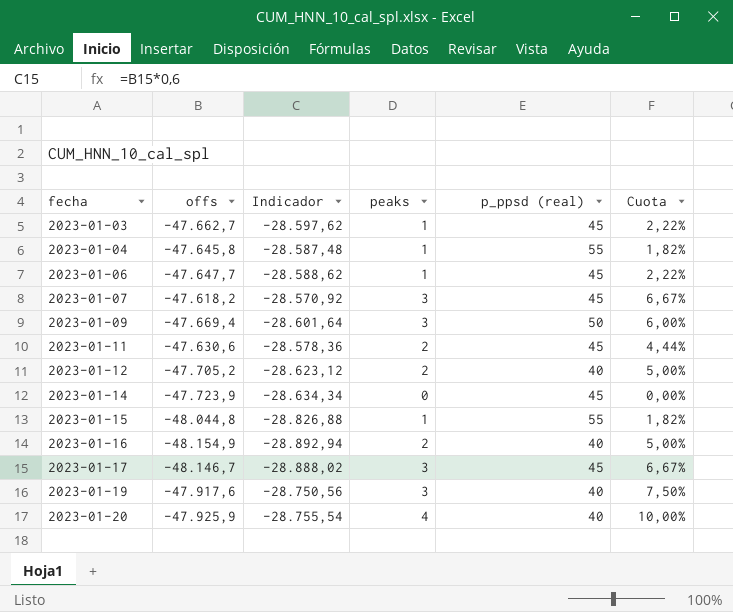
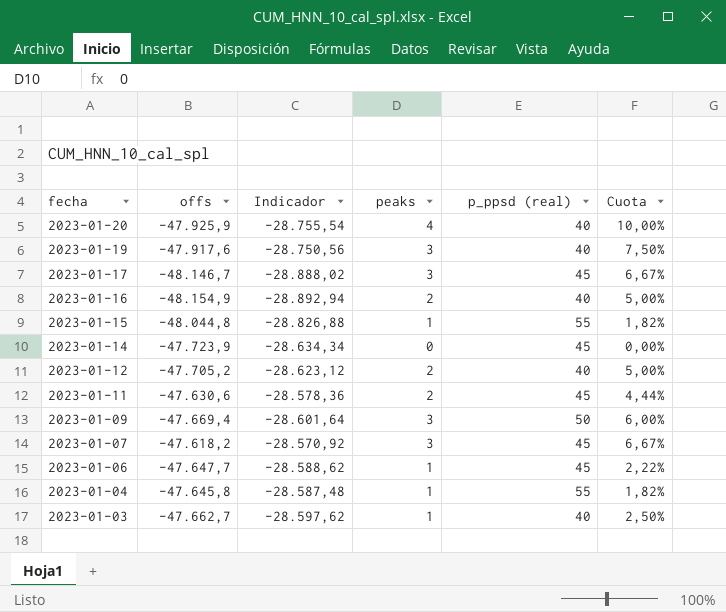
row order: fecha ascending -> fecha descending
2023-01-03 | p_ppsd (real): 45 -> 40
2023-01-03 | Cuota: 2,22% -> 2,50%

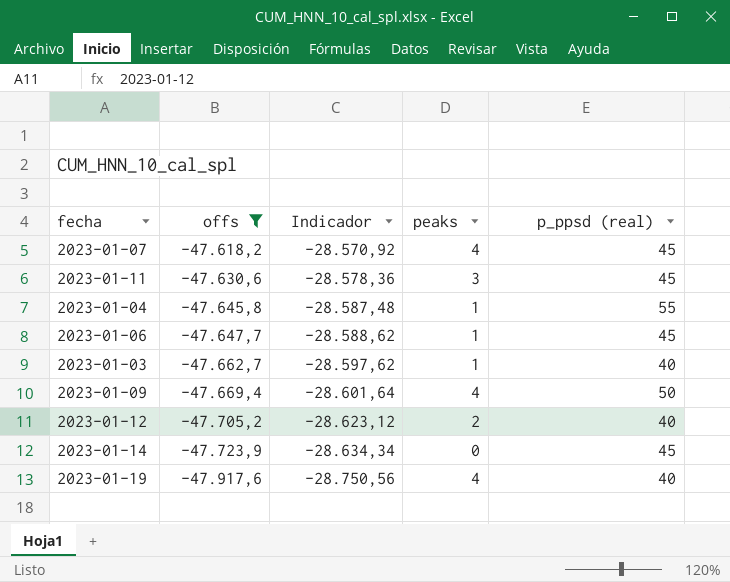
filter: none -> offs >= -47.917,6
row order: fecha descending -> offs descending
column Cuota | formula: [peaks] / [p_ppsd (real)] -> none
2023-01-07 | peaks: 3 -> 4
2023-01-11 | peaks: 2 -> 3
2023-01-09 | peaks: 3 -> 4
2023-01-19 | peaks: 3 -> 4

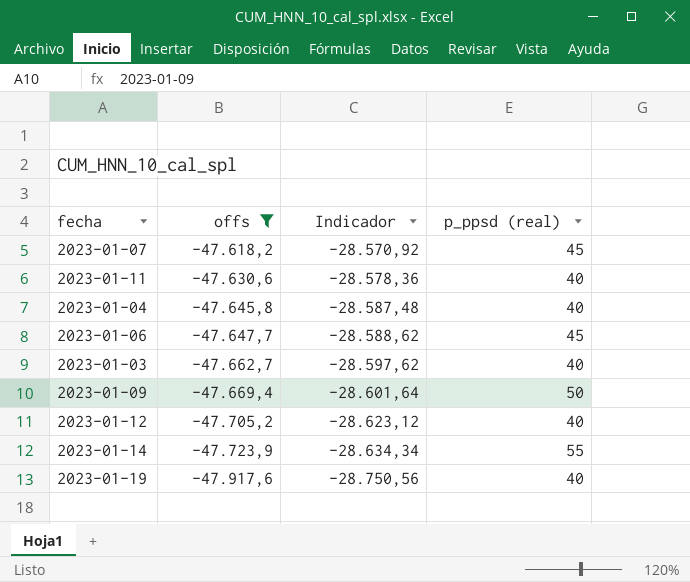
column peaks | position: 4 -> none
2023-01-11 | p_ppsd (real): 45 -> 40
2023-01-04 | p_ppsd (real): 55 -> 40
2023-01-14 | p_ppsd (real): 45 -> 55

